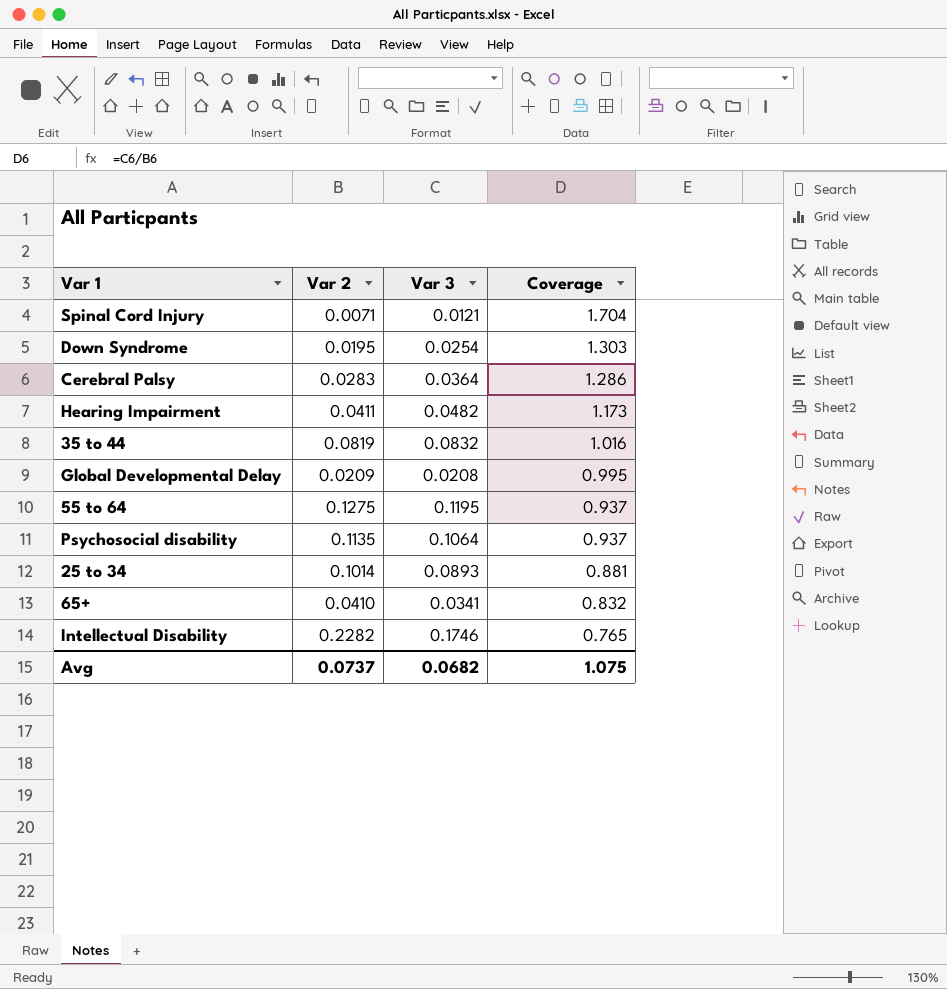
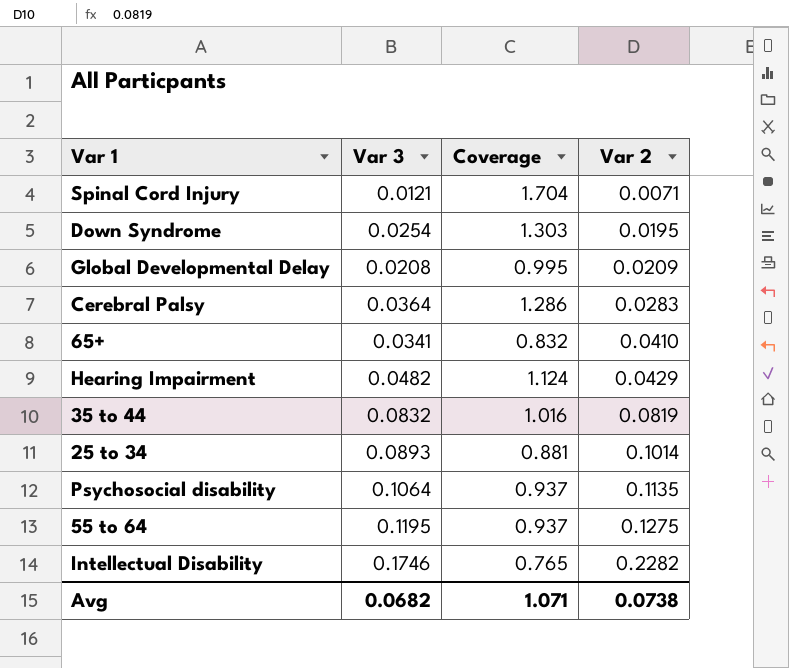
row order: Coverage descending -> Var 2 ascending
column Var 2 | position: 2 -> 4
Hearing Impairment | Coverage: 1.173 -> 1.124
Hearing Impairment | Var 2: 0.0411 -> 0.0429
Avg | Coverage: 1.075 -> 1.071
Avg | Var 2: 0.0737 -> 0.0738

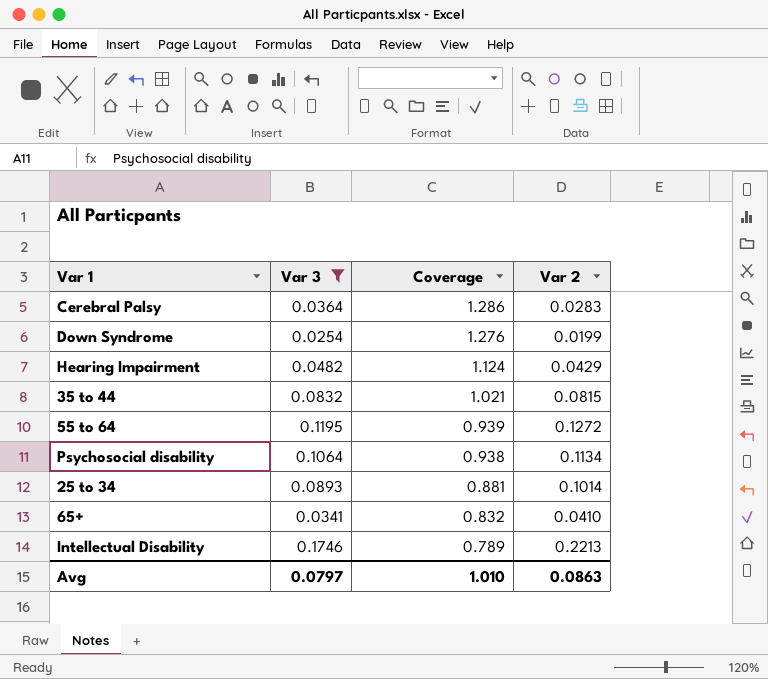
filter: none -> Var 3 >= 0.0254
row order: Var 2 ascending -> Coverage descending
Down Syndrome | Coverage: 1.303 -> 1.276
Down Syndrome | Var 2: 0.0195 -> 0.0199
35 to 44 | Coverage: 1.016 -> 1.021
35 to 44 | Var 2: 0.0819 -> 0.0815
55 to 64 | Coverage: 0.937 -> 0.939
55 to 64 | Var 2: 0.1275 -> 0.1272
Psychosocial disability | Coverage: 0.937 -> 0.938
Psychosocial disability | Var 2: 0.1135 -> 0.1134
Intellectual Disability | Coverage: 0.765 -> 0.789
Intellectual Disability | Var 2: 0.2282 -> 0.2213
Avg | Var 3: 0.0682 -> 0.0797
Avg | Coverage: 1.071 -> 1.010
Avg | Var 2: 0.0738 -> 0.0863

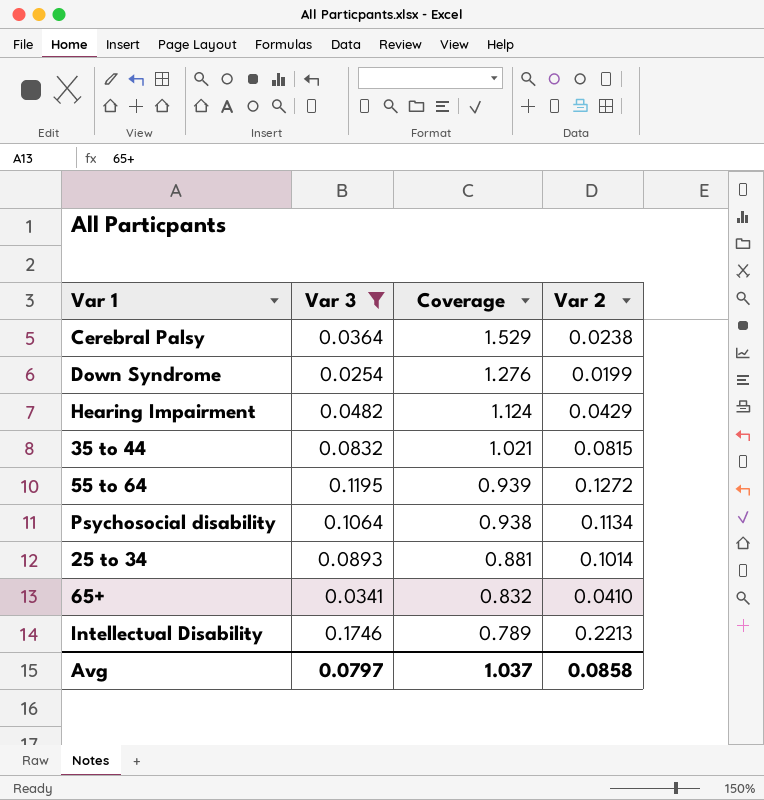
Cerebral Palsy | Coverage: 1.286 -> 1.529
Cerebral Palsy | Var 2: 0.0283 -> 0.0238
Avg | Coverage: 1.010 -> 1.037
Avg | Var 2: 0.0863 -> 0.0858

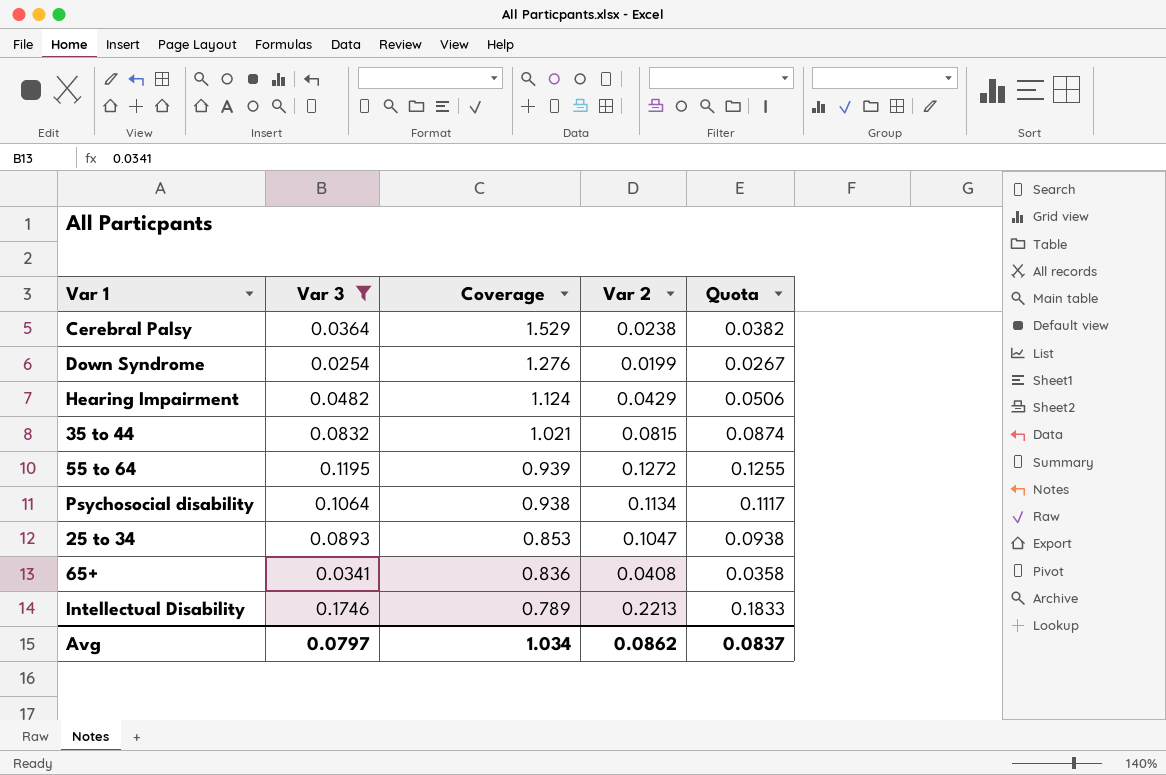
column Quota | formula: none -> [Var 3] * 1.05
25 to 34 | Coverage: 0.881 -> 0.853
25 to 34 | Var 2: 0.1014 -> 0.1047
65+ | Coverage: 0.832 -> 0.836
65+ | Var 2: 0.0410 -> 0.0408
Avg | Coverage: 1.037 -> 1.034
Avg | Var 2: 0.0858 -> 0.0862

